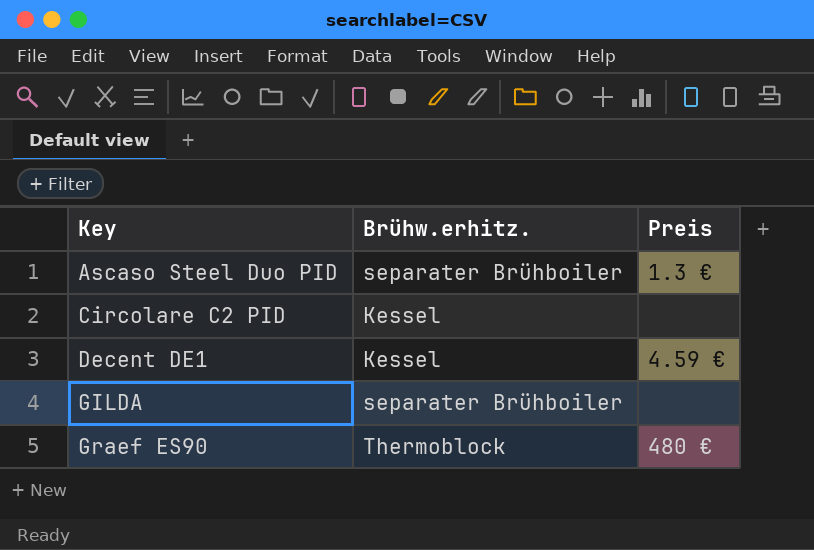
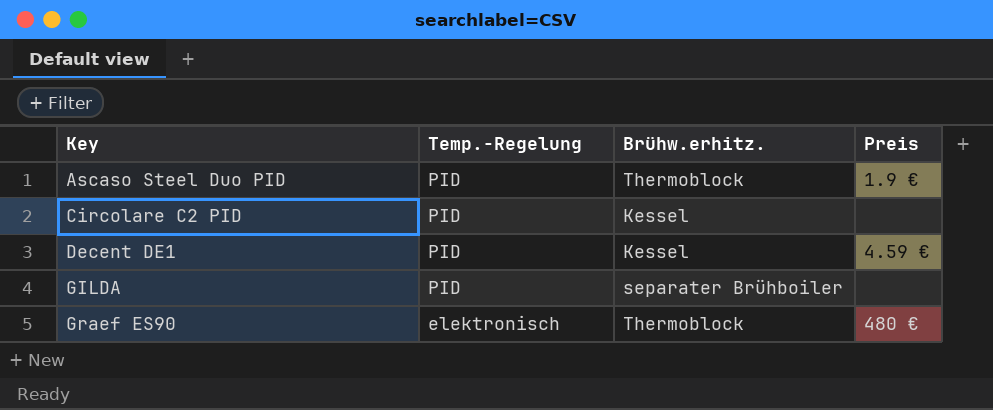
column Temp.-Regelung | position: none -> 2
Ascaso Steel Duo PID | Brühw.erhitz.: separater Brühboiler -> Thermoblock
Ascaso Steel Duo PID | Preis: 1.3 € -> 1.9 €

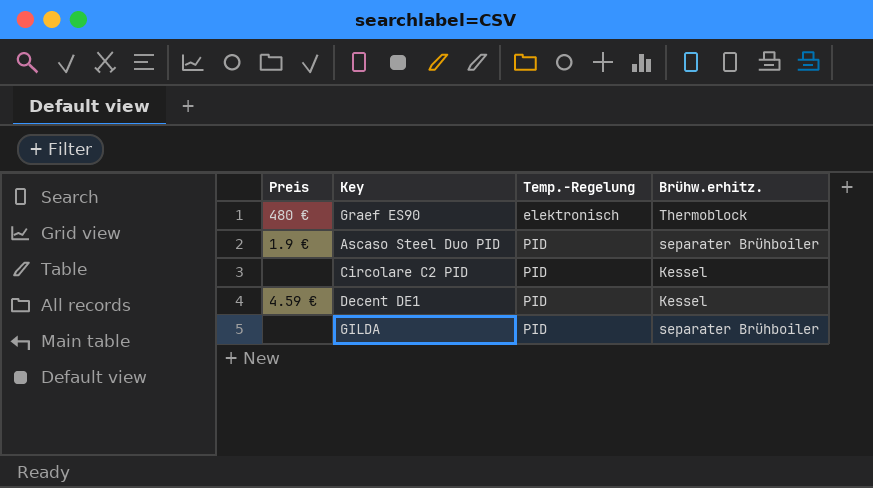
row order: Key ascending -> Temp.-Regelung ascending
column Preis | position: 4 -> 1
Ascaso Steel Duo PID | Brühw.erhitz.: Thermoblock -> separater Brühboiler

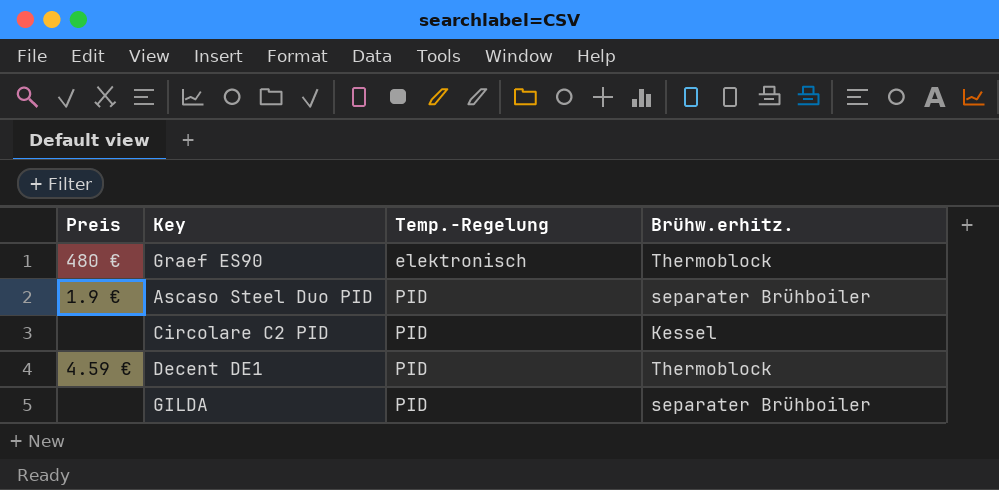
Decent DE1 | Brühw.erhitz.: Kessel -> Thermoblock

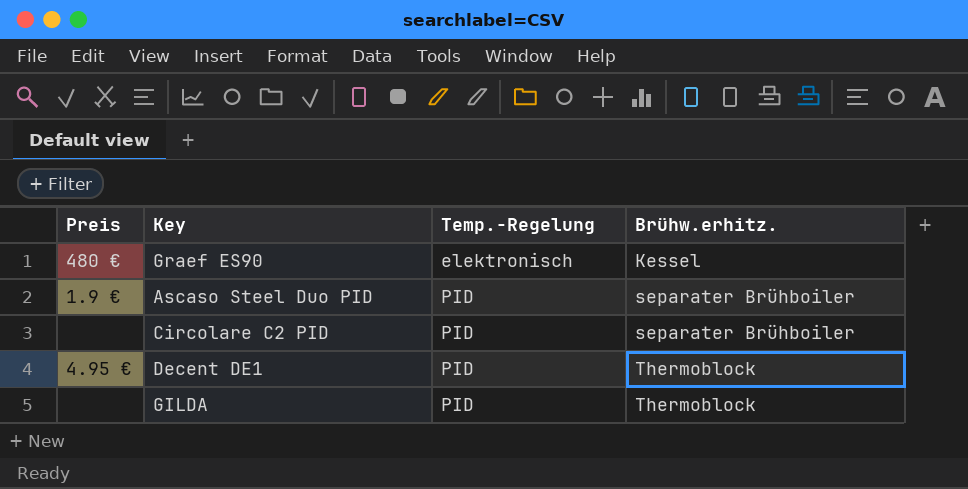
Graef ES90 | Brühw.erhitz.: Thermoblock -> Kessel
Circolare C2 PID | Brühw.erhitz.: Kessel -> separater Brühboiler
Decent DE1 | Preis: 4.59 € -> 4.95 €
GILDA | Brühw.erhitz.: separater Brühboiler -> Thermoblock

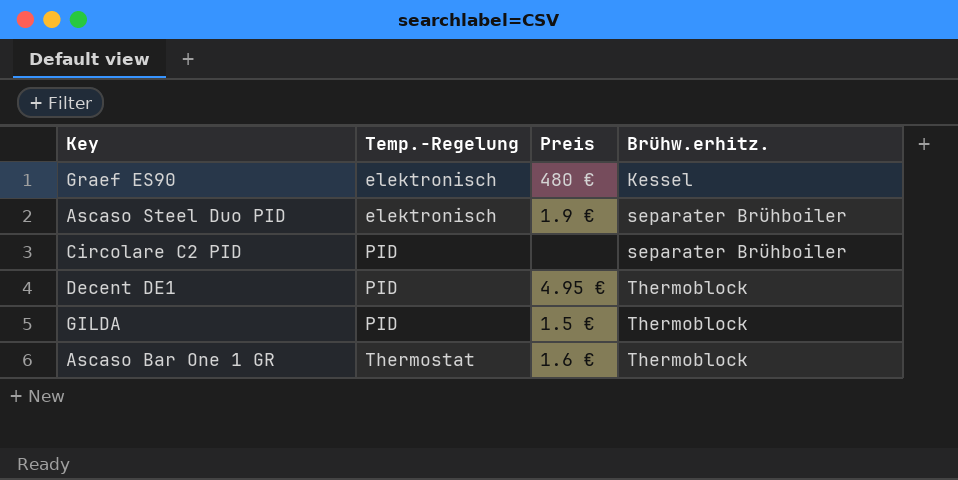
column Preis | position: 1 -> 3
Ascaso Steel Duo PID | Temp.-Regelung: PID -> elektronisch
GILDA | Preis: none -> 1.5 €
row Ascaso Bar One 1 GR: none -> Thermostat | 1.6 € | Thermoblock

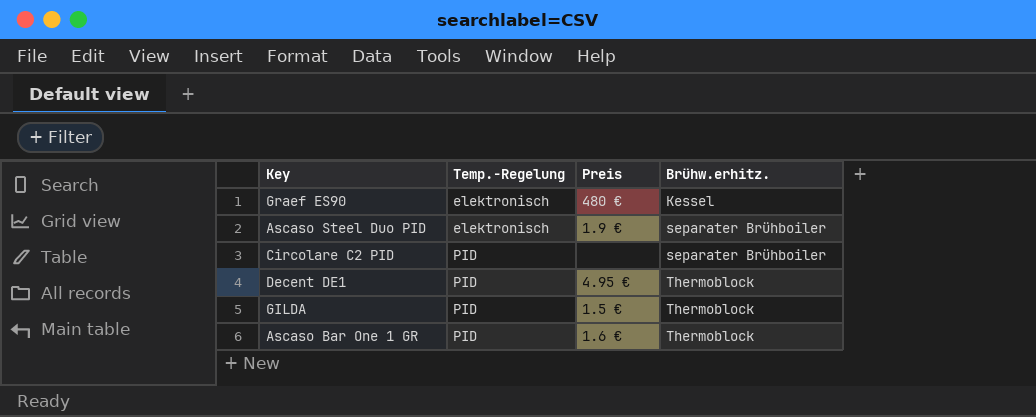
Ascaso Bar One 1 GR | Temp.-Regelung: Thermostat -> PID

